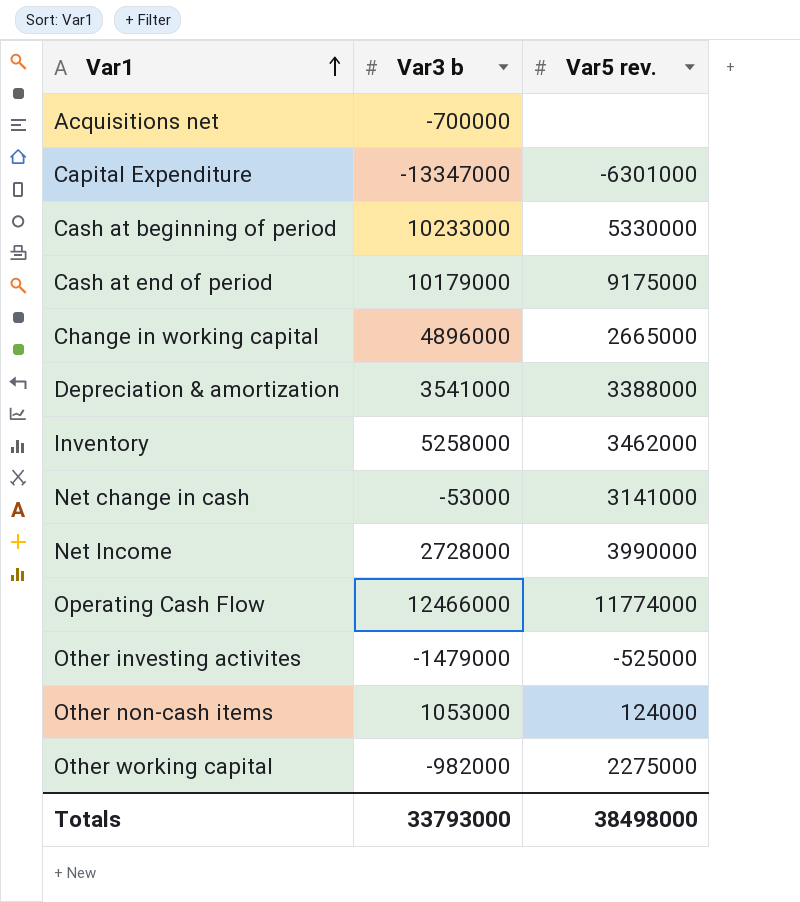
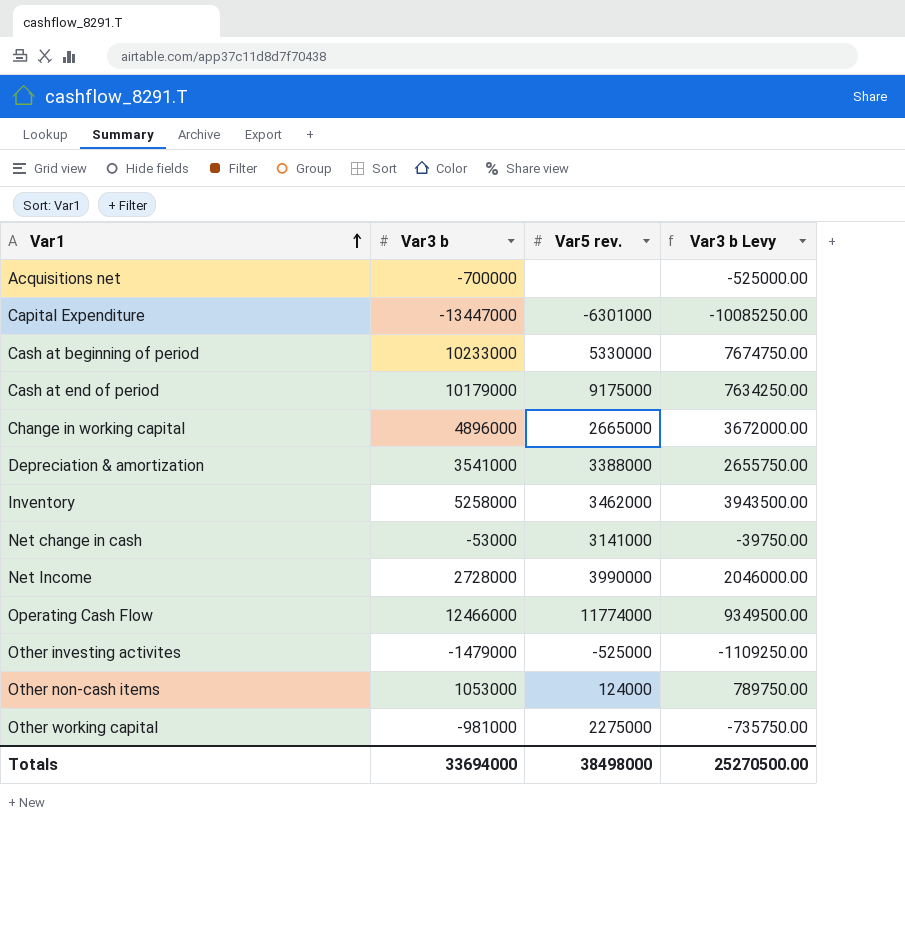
column Var3 b Levy | formula: none -> [Var3 b] * 0.75
Capital Expenditure | Var3 b: -13347000 -> -13447000
Other working capital | Var3 b: -982000 -> -981000
Totals | Var3 b: 33793000 -> 33694000

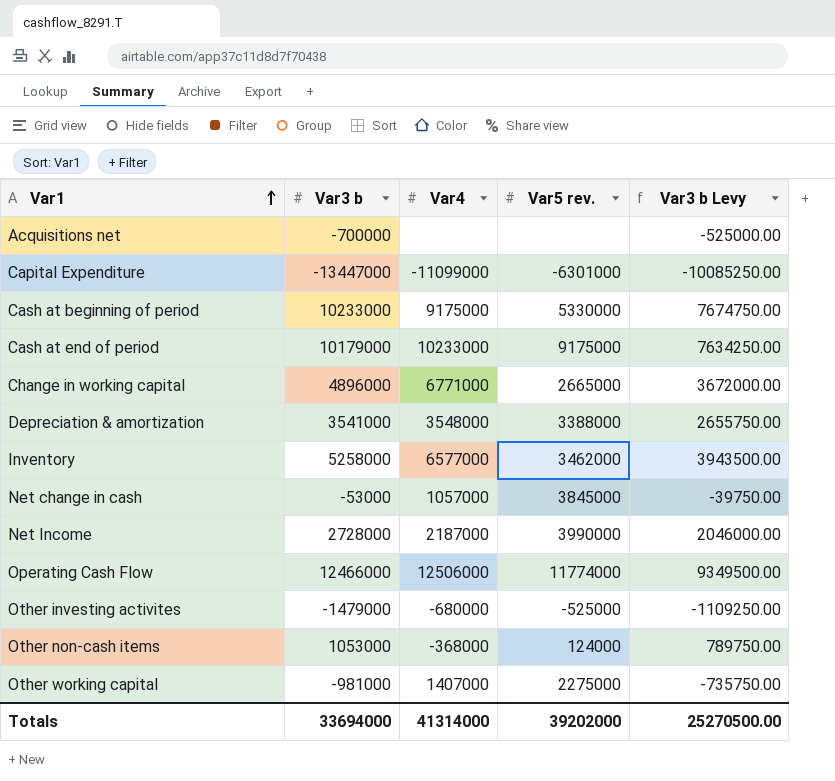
column Var4 | position: none -> 3
Net change in cash | Var5 rev.: 3141000 -> 3845000
Totals | Var5 rev.: 38498000 -> 39202000

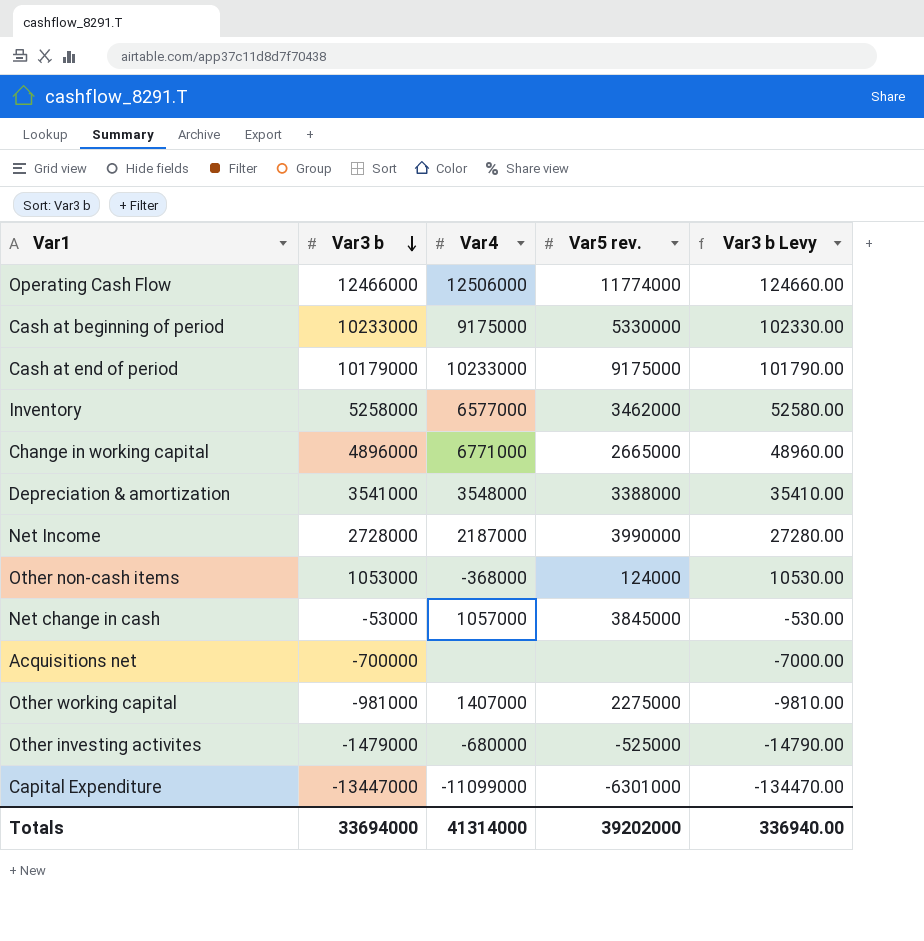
row order: Var1 ascending -> Var3 b descending
column Var3 b Levy | formula: [Var3 b] * 0.75 -> [Var3 b] * 0.01
Totals | Var3 b Levy: 25270500.00 -> 336940.00

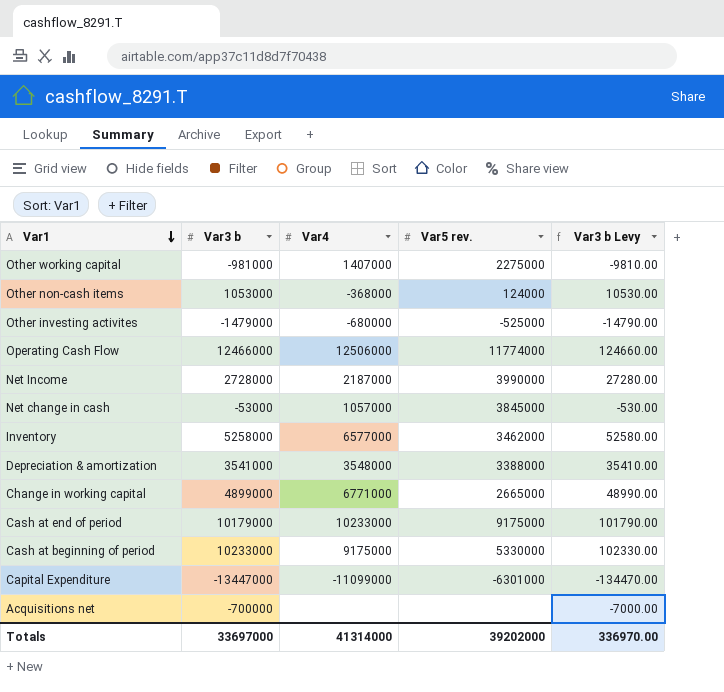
row order: Var3 b descending -> Var1 descending
Change in working capital | Var3 b: 4896000 -> 4899000
Change in working capital | Var3 b Levy: 48960.00 -> 48990.00
Totals | Var3 b: 33694000 -> 33697000
Totals | Var3 b Levy: 336940.00 -> 336970.00

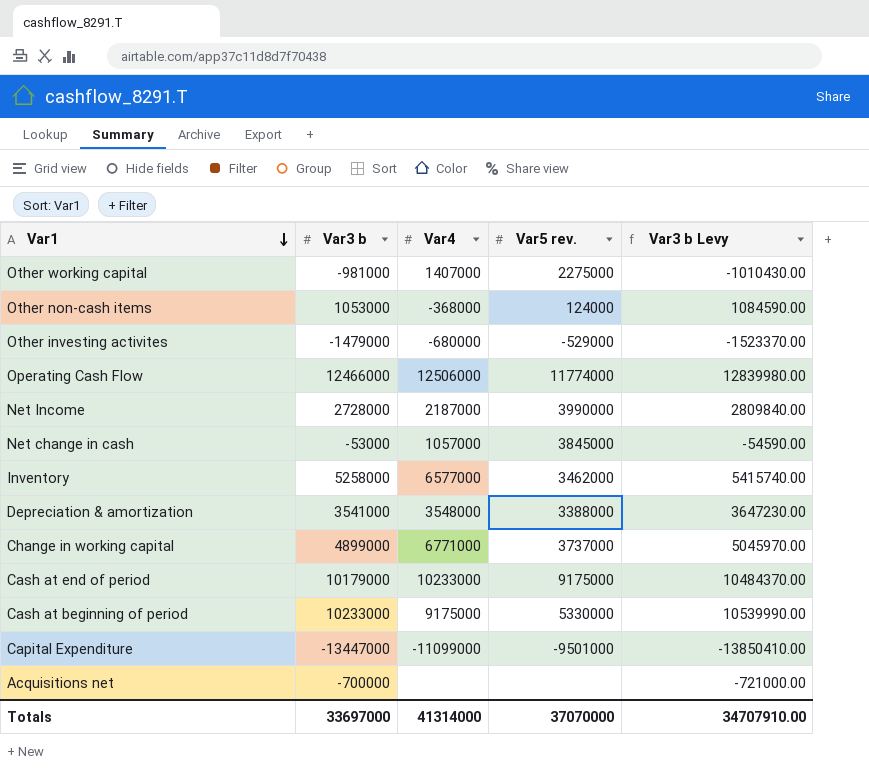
column Var3 b Levy | formula: [Var3 b] * 0.01 -> [Var3 b] * 1.03
Other investing activites | Var5 rev.: -525000 -> -529000
Change in working capital | Var5 rev.: 2665000 -> 3737000
Capital Expenditure | Var5 rev.: -6301000 -> -9501000
Totals | Var5 rev.: 39202000 -> 37070000
Totals | Var3 b Levy: 336970.00 -> 34707910.00

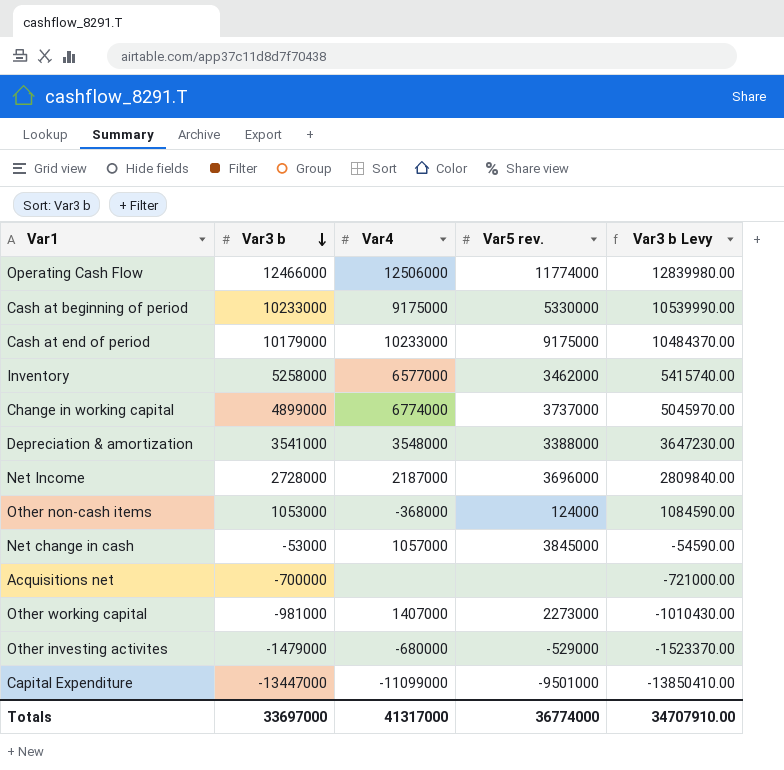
row order: Var1 descending -> Var3 b descending
Change in working capital | Var4: 6771000 -> 6774000
Net Income | Var5 rev.: 3990000 -> 3696000
Other working capital | Var5 rev.: 2275000 -> 2273000
Totals | Var4: 41314000 -> 41317000
Totals | Var5 rev.: 37070000 -> 36774000

